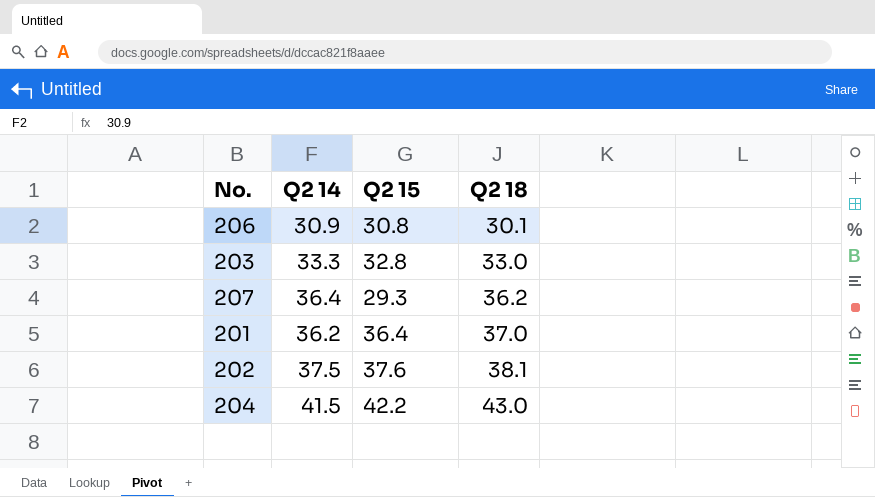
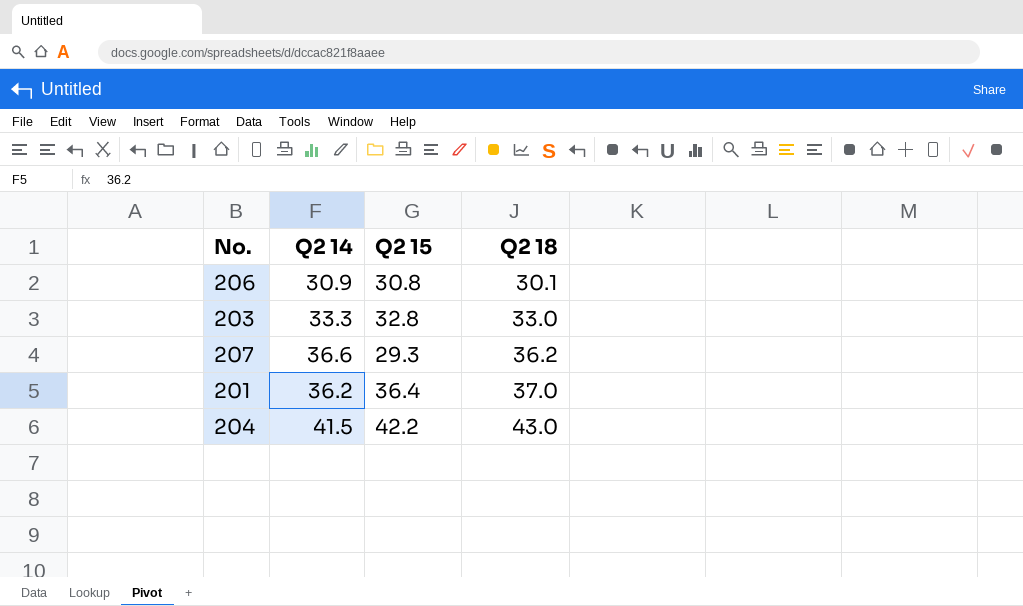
row 202: 37.5 | 37.6 | 38.1 -> none
207 | Q2 14: 36.4 -> 36.6

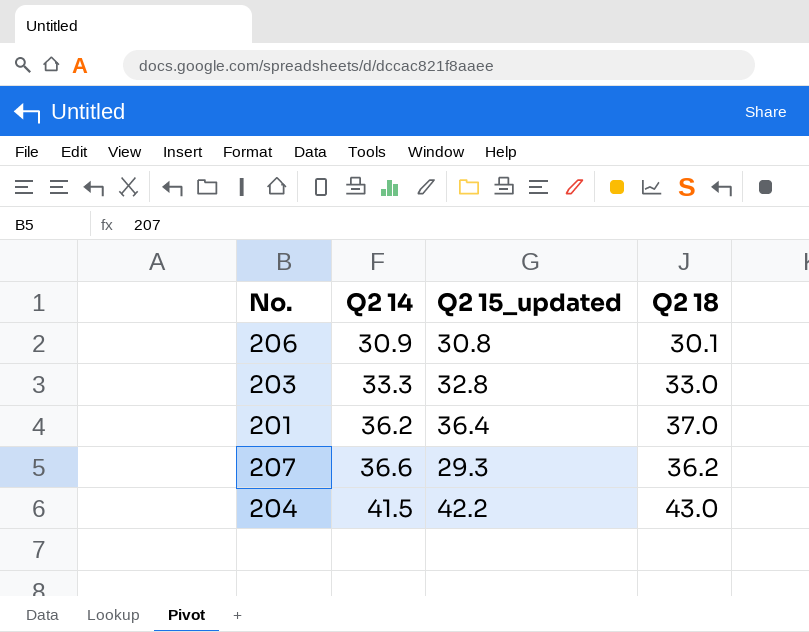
row order: Q2 18 ascending -> Q2 14 ascending
column name: Q2 15 -> Q2 15_updated

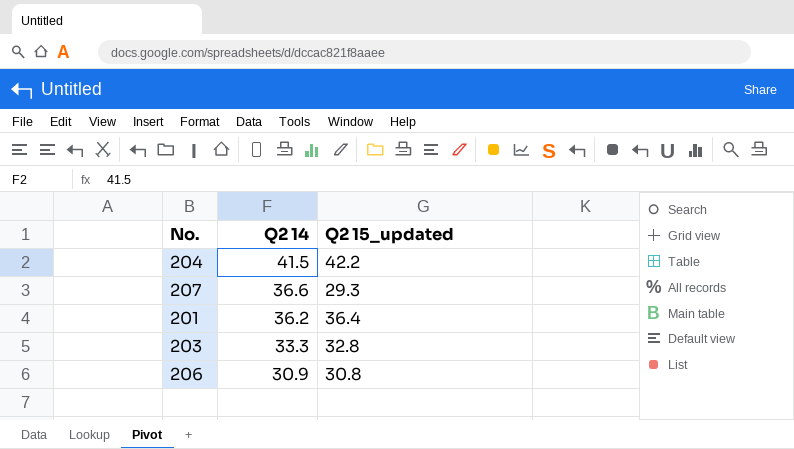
row order: Q2 14 ascending -> Q2 14 descending
column Q2 18 | position: 4 -> none

